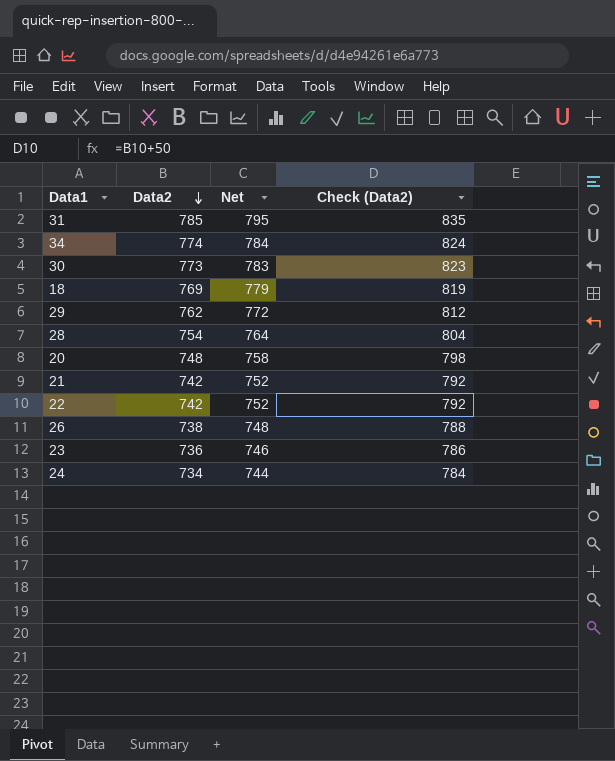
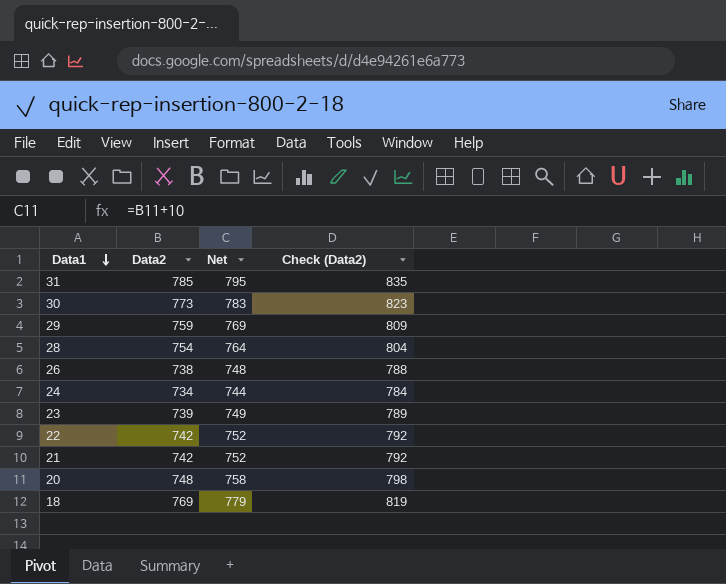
row order: Data2 descending -> Data1 descending
row 34: 774 | 784 | 824 -> none
29 | Data2: 762 -> 759
29 | Net: 772 -> 769
29 | Check (Data2): 812 -> 809
23 | Data2: 736 -> 739
23 | Net: 746 -> 749
23 | Check (Data2): 786 -> 789

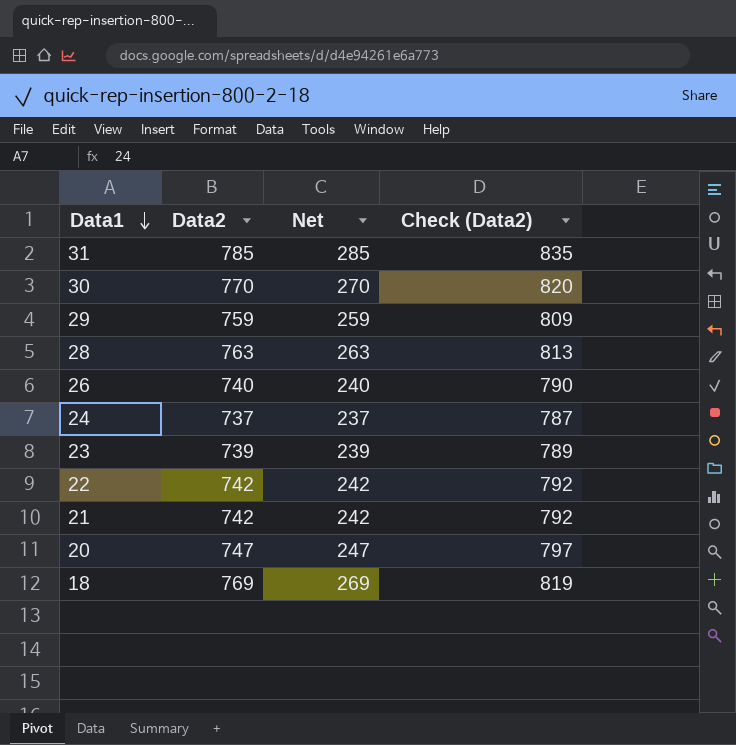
column Net | formula: [Data2] + 10 -> [Data2] - 500
30 | Data2: 773 -> 770
30 | Check (Data2): 823 -> 820
28 | Data2: 754 -> 763
28 | Check (Data2): 804 -> 813
26 | Data2: 738 -> 740
26 | Check (Data2): 788 -> 790
24 | Data2: 734 -> 737
24 | Check (Data2): 784 -> 787
20 | Data2: 748 -> 747
20 | Check (Data2): 798 -> 797

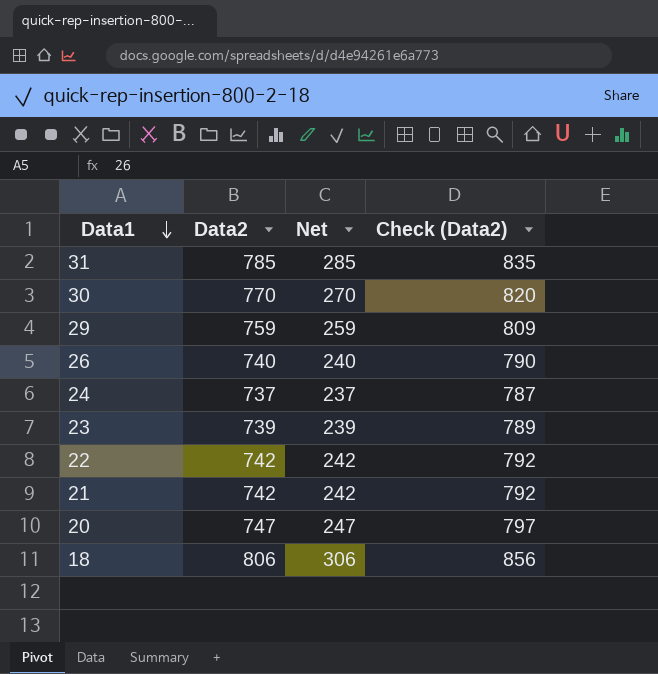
row 28: 763 | 263 | 813 -> none
18 | Data2: 769 -> 806
18 | Net: 269 -> 306
18 | Check (Data2): 819 -> 856

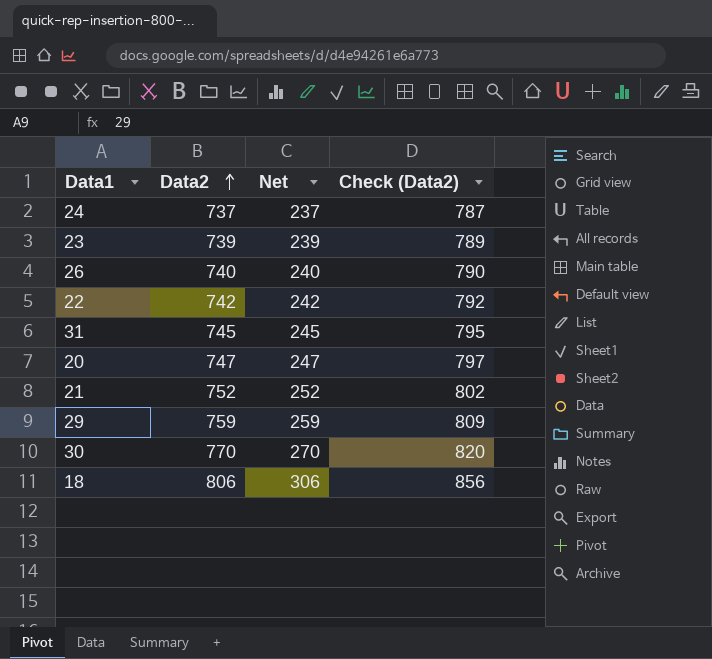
row order: Data1 descending -> Data2 ascending
31 | Data2: 785 -> 745
31 | Net: 285 -> 245
31 | Check (Data2): 835 -> 795
21 | Data2: 742 -> 752
21 | Net: 242 -> 252
21 | Check (Data2): 792 -> 802

